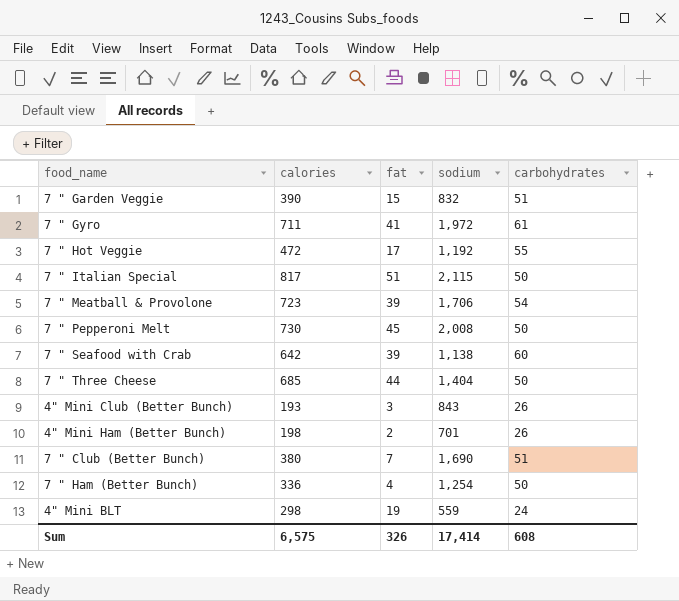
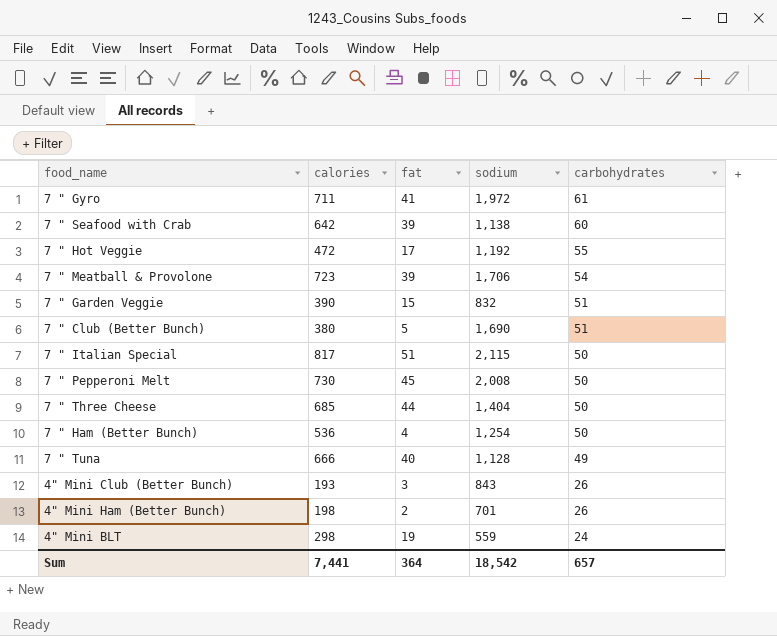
row order: none -> carbohydrates descending
7 " Club (Better Bunch) | fat: 7 -> 5
7 " Ham (Better Bunch) | calories: 336 -> 536
row 7 " Tuna: none -> 666 | 40 | 1,128 | 49
Sum | calories: 6,575 -> 7,441
Sum | fat: 326 -> 364
Sum | sodium: 17,414 -> 18,542
Sum | carbohydrates: 608 -> 657

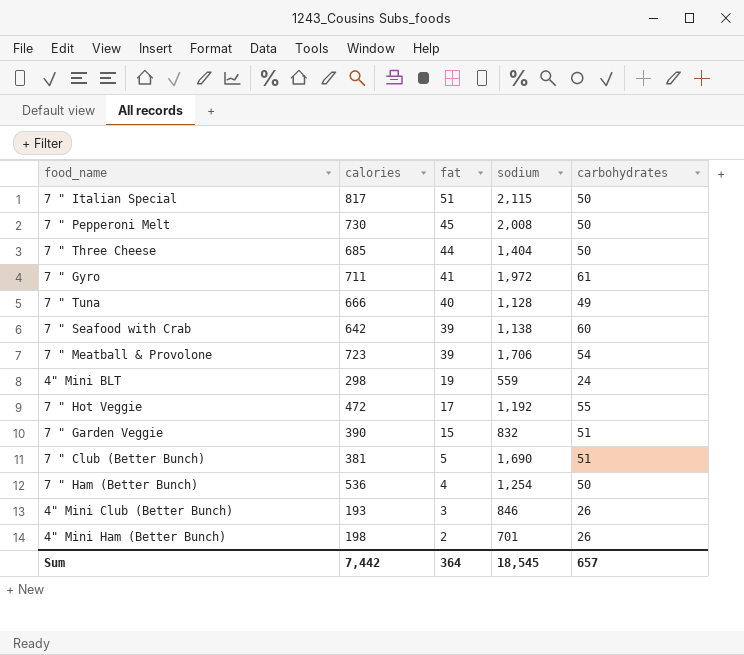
row order: carbohydrates descending -> fat descending
7 " Club (Better Bunch) | calories: 380 -> 381
4" Mini Club (Better Bunch) | sodium: 843 -> 846
Sum | calories: 7,441 -> 7,442
Sum | sodium: 18,542 -> 18,545

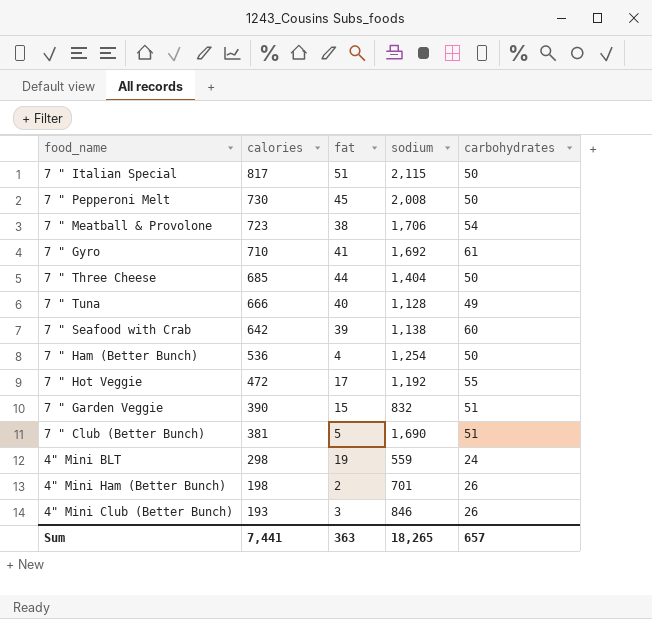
row order: fat descending -> calories descending
7 " Meatball & Provolone | fat: 39 -> 38
7 " Gyro | calories: 711 -> 710
7 " Gyro | sodium: 1,972 -> 1,692
Sum | calories: 7,442 -> 7,441
Sum | fat: 364 -> 363
Sum | sodium: 18,545 -> 18,265

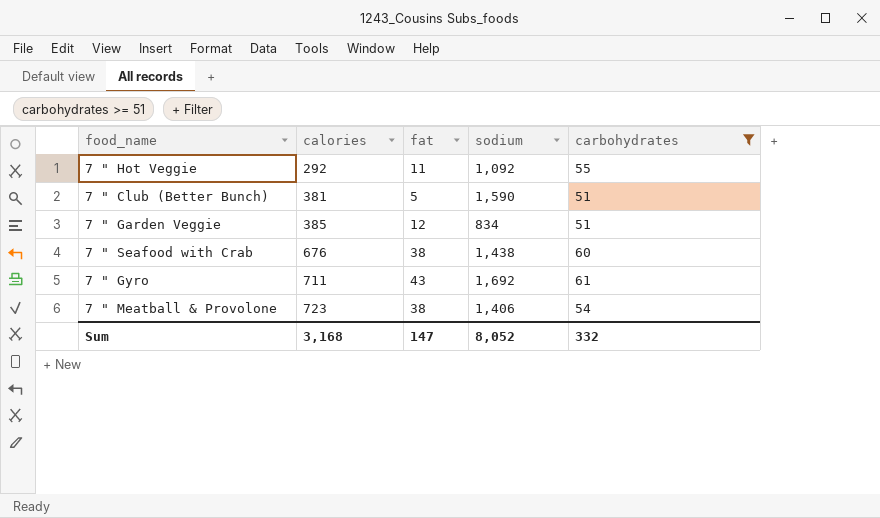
filter: none -> carbohydrates >= 51
row order: calories descending -> calories ascending
7 " Hot Veggie | calories: 472 -> 292
7 " Hot Veggie | fat: 17 -> 11
7 " Hot Veggie | sodium: 1,192 -> 1,092
7 " Club (Better Bunch) | sodium: 1,690 -> 1,590
7 " Garden Veggie | calories: 390 -> 385
7 " Garden Veggie | fat: 15 -> 12
7 " Garden Veggie | sodium: 832 -> 834
7 " Seafood with Crab | calories: 642 -> 676
7 " Seafood with Crab | fat: 39 -> 38
7 " Seafood with Crab | sodium: 1,138 -> 1,438
7 " Gyro | calories: 710 -> 711
7 " Gyro | fat: 41 -> 43
7 " Meatball & Provolone | sodium: 1,706 -> 1,406
Sum | calories: 7,441 -> 3,168
Sum | fat: 363 -> 147
Sum | sodium: 18,265 -> 8,052
Sum | carbohydrates: 657 -> 332

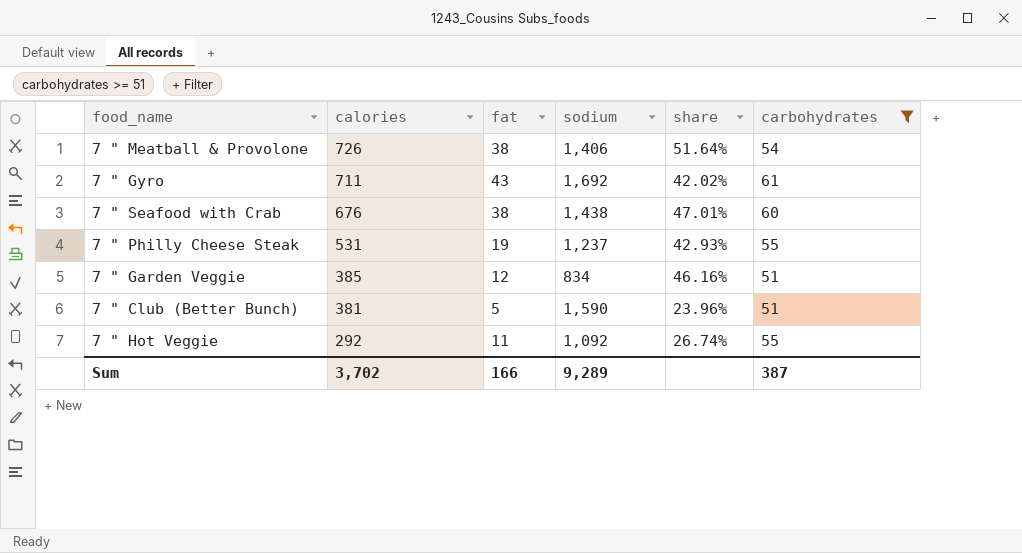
row order: calories ascending -> calories descending
column share | formula: none -> [calories] / [sodium]
7 " Meatball & Provolone | calories: 723 -> 726
row 7 " Philly Cheese Steak: none -> 531 | 19 | 1,237 | 42.93% | 55
Sum | calories: 3,168 -> 3,702
Sum | fat: 147 -> 166
Sum | sodium: 8,052 -> 9,289
Sum | carbohydrates: 332 -> 387

